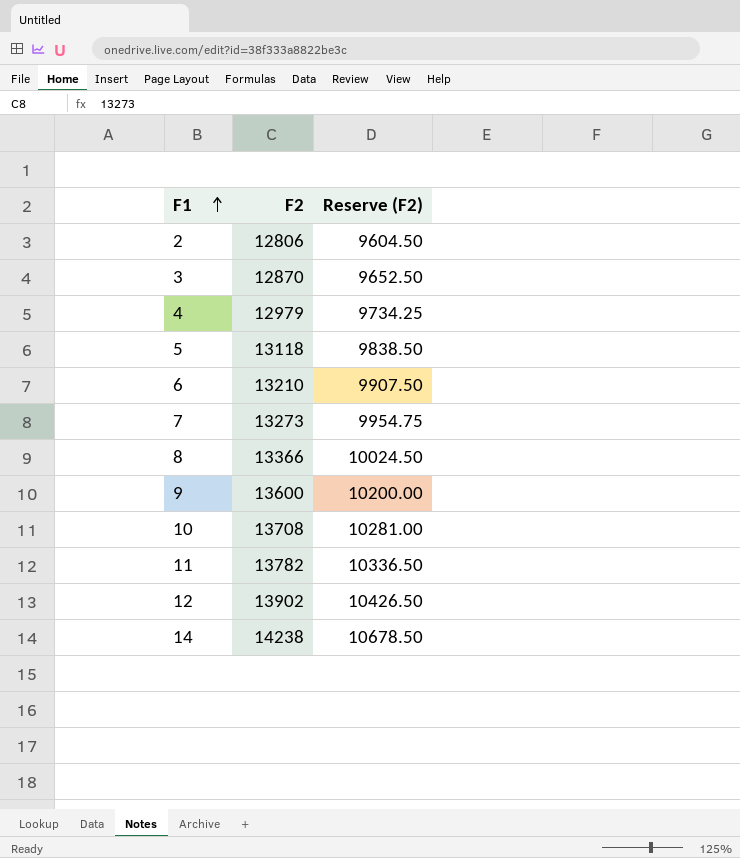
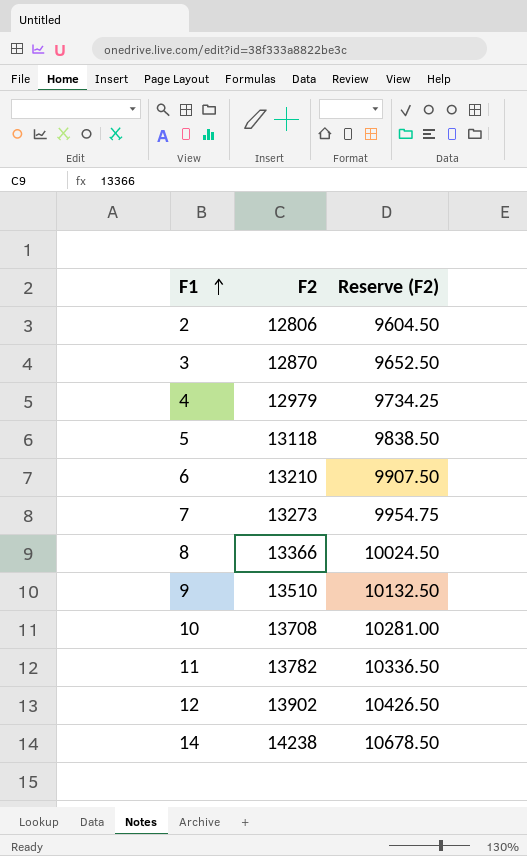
9 | F2: 13600 -> 13510
9 | Reserve (F2): 10200.00 -> 10132.50

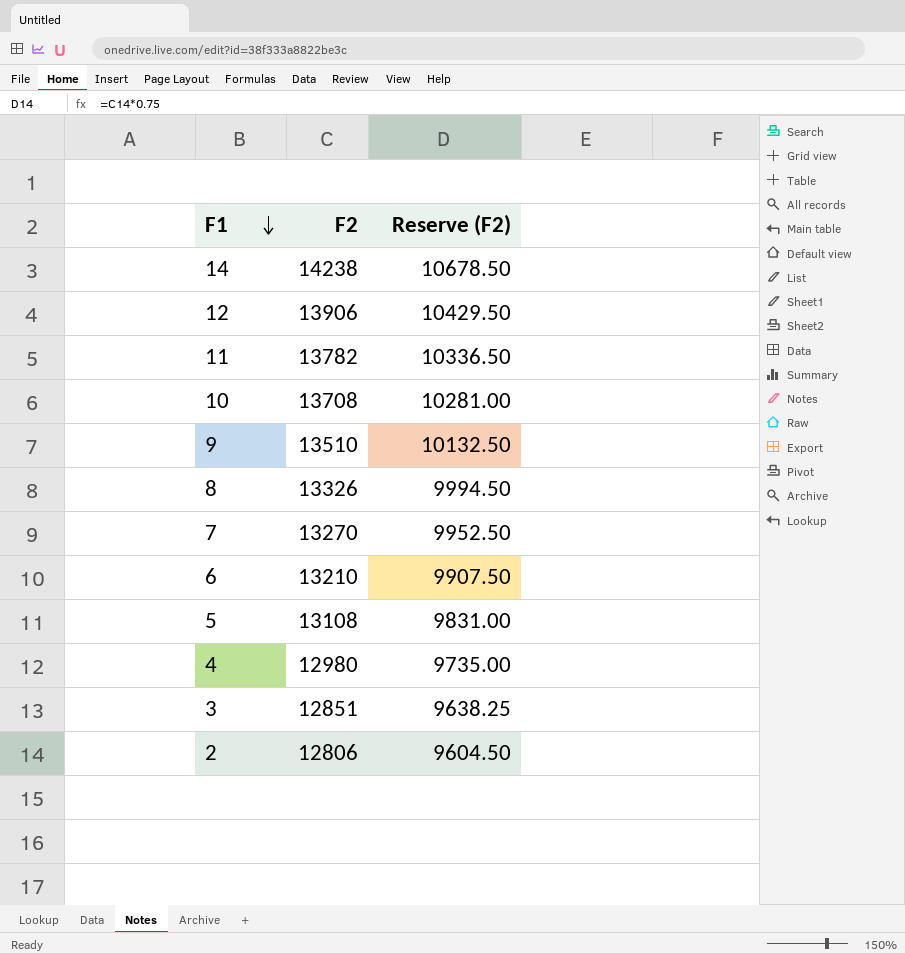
row order: F1 ascending -> F1 descending
12 | F2: 13902 -> 13906
12 | Reserve (F2): 10426.50 -> 10429.50
8 | F2: 13366 -> 13326
8 | Reserve (F2): 10024.50 -> 9994.50
7 | F2: 13273 -> 13270
7 | Reserve (F2): 9954.75 -> 9952.50
5 | F2: 13118 -> 13108
5 | Reserve (F2): 9838.50 -> 9831.00
4 | F2: 12979 -> 12980
4 | Reserve (F2): 9734.25 -> 9735.00
3 | F2: 12870 -> 12851
3 | Reserve (F2): 9652.50 -> 9638.25

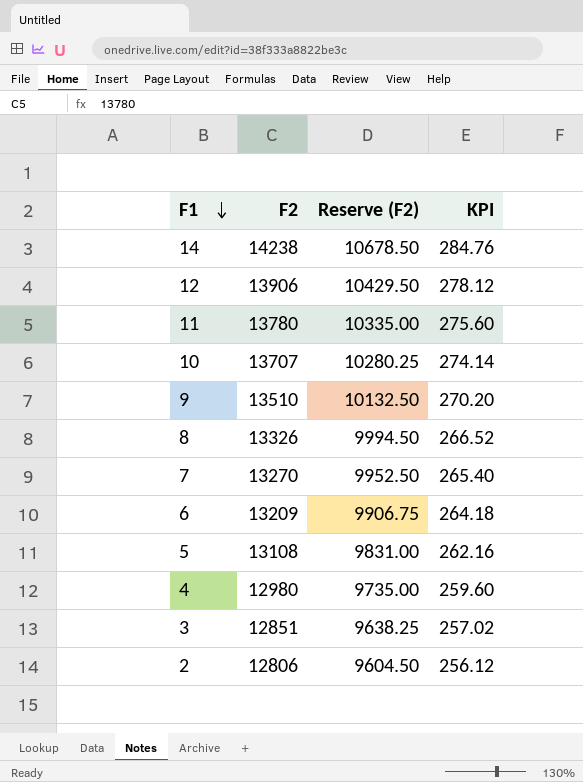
column KPI | formula: none -> [F2] * 0.02
11 | F2: 13782 -> 13780
11 | Reserve (F2): 10336.50 -> 10335.00
10 | F2: 13708 -> 13707
10 | Reserve (F2): 10281.00 -> 10280.25
6 | F2: 13210 -> 13209
6 | Reserve (F2): 9907.50 -> 9906.75

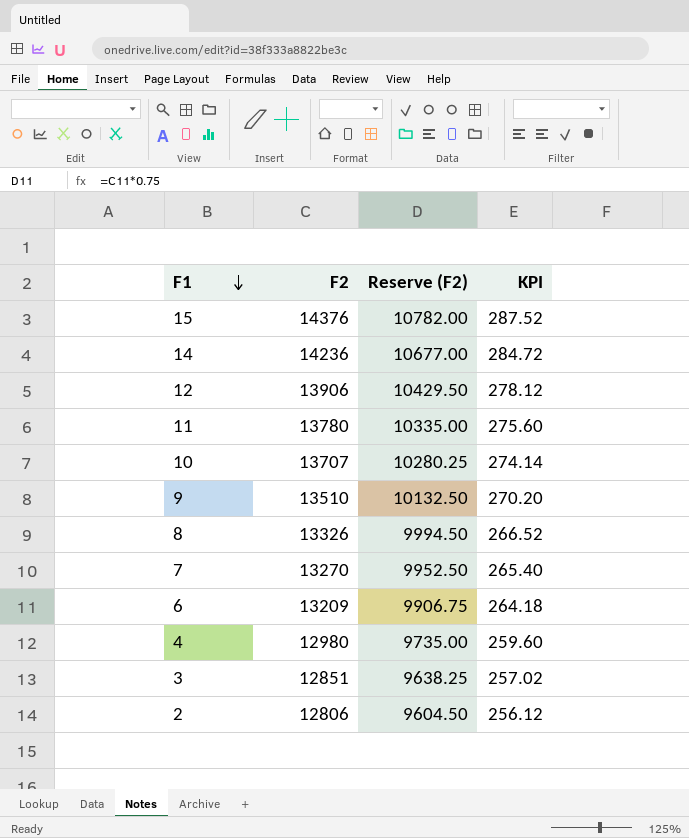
row 5: 13108 | 9831.00 | 262.16 -> none
row 15: none -> 14376 | 10782.00 | 287.52
14 | F2: 14238 -> 14236
14 | Reserve (F2): 10678.50 -> 10677.00
14 | KPI: 284.76 -> 284.72

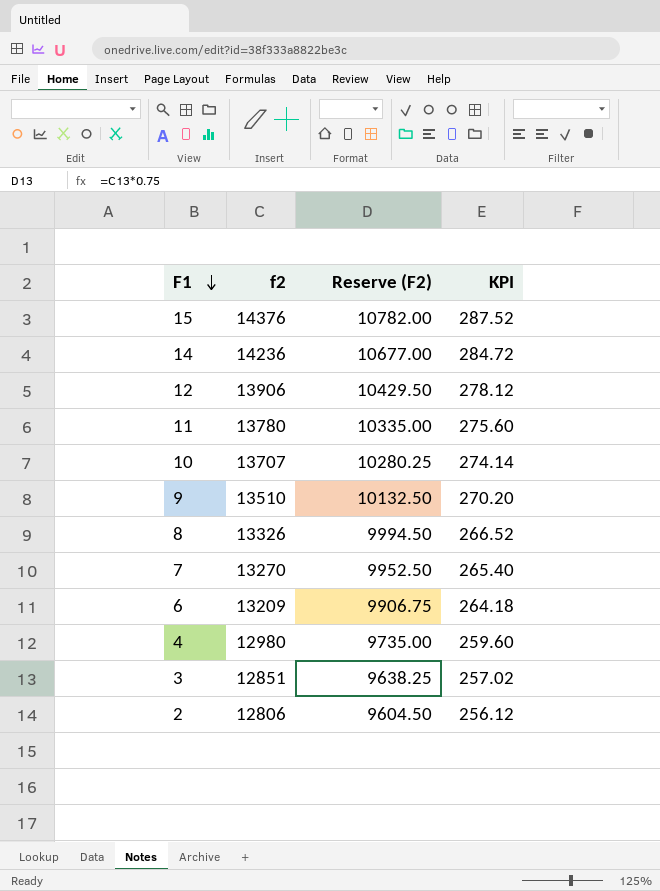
column name: F2 -> f2

